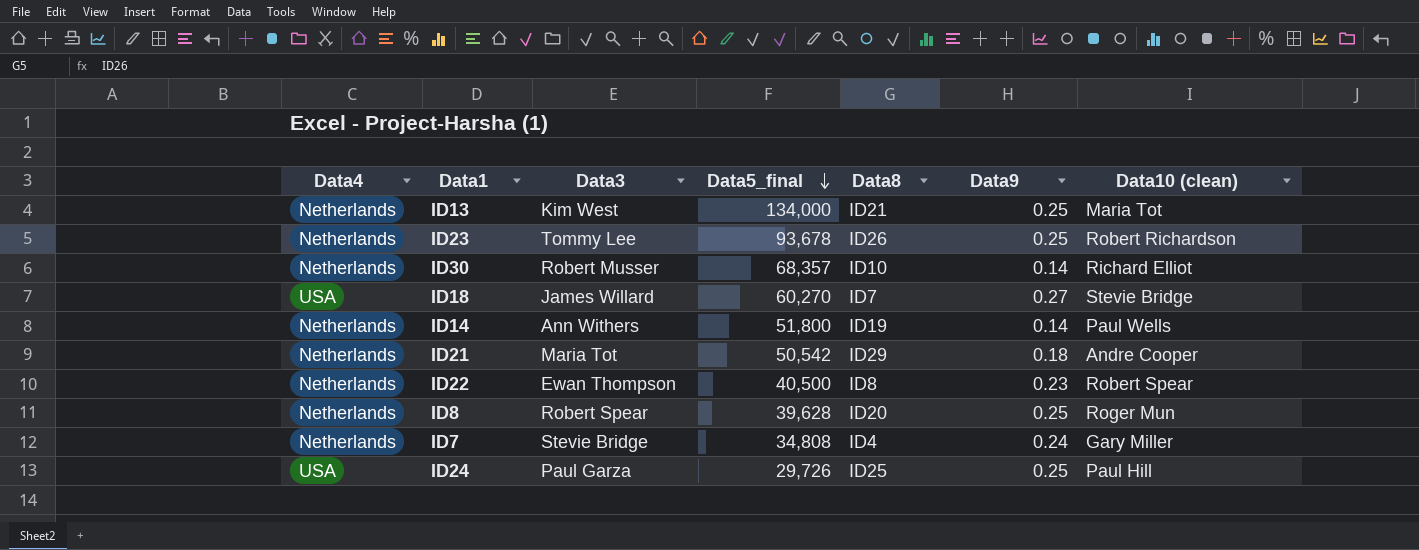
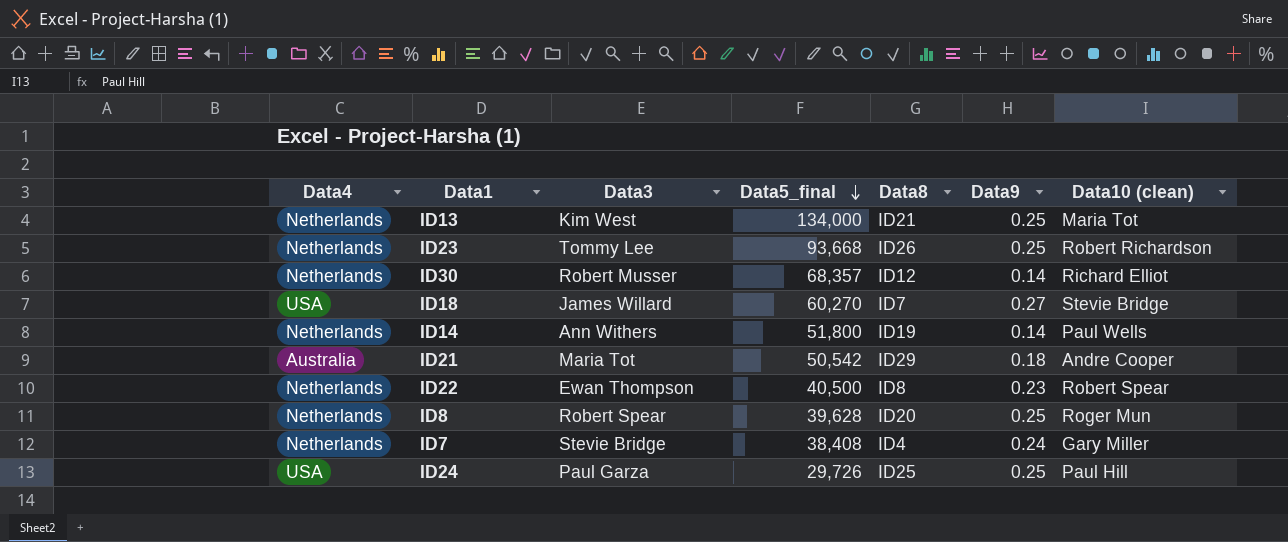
ID23 | Data5_final: 93,678 -> 93,668
ID30 | Data8: ID10 -> ID12
ID21 | Data4: Netherlands -> Australia
ID7 | Data5_final: 34,808 -> 38,408

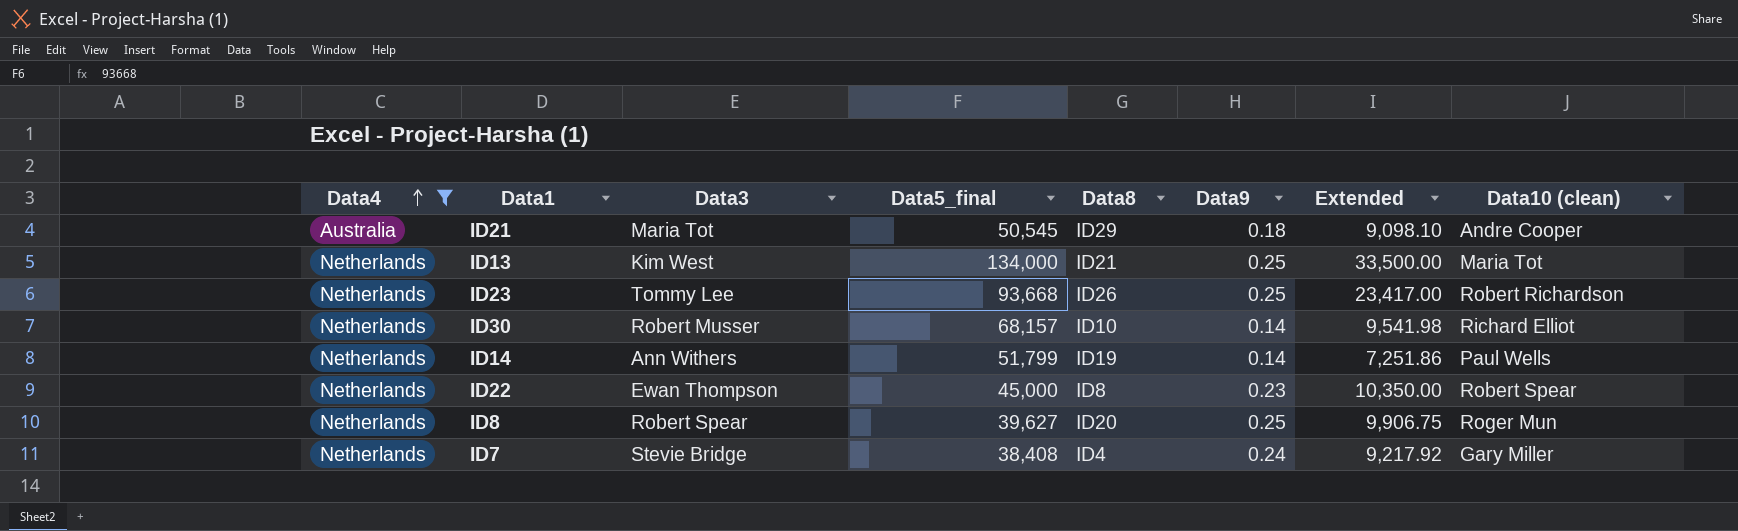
filter: none -> Data4 != USA
row order: Data5_final descending -> Data4 ascending
column Extended | formula: none -> [Data5_final] * [Data9]
ID21 | Data5_final: 50,542 -> 50,545
ID30 | Data5_final: 68,357 -> 68,157
ID30 | Data8: ID12 -> ID10
ID14 | Data5_final: 51,800 -> 51,799
ID22 | Data5_final: 40,500 -> 45,000
ID8 | Data5_final: 39,628 -> 39,627

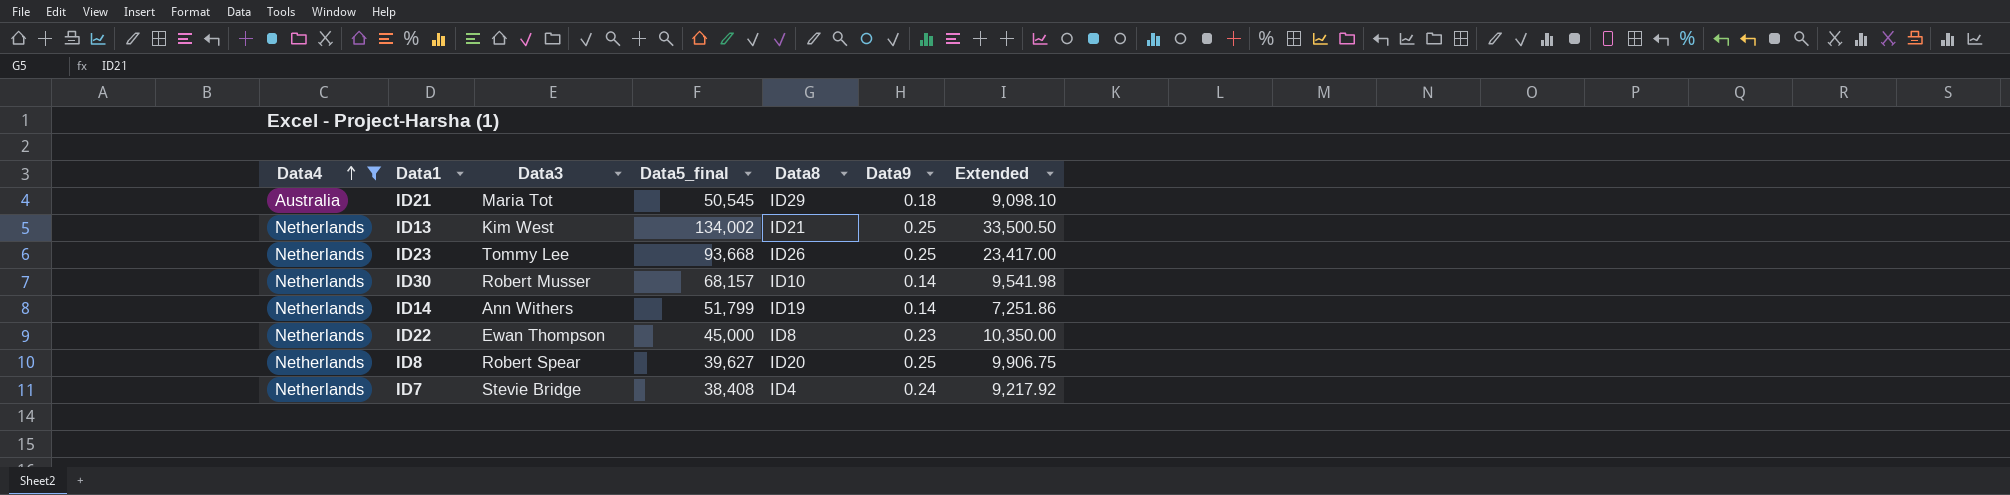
column Data10 (clean) | position: 8 -> none
ID13 | Data5_final: 134,000 -> 134,002
ID13 | Extended: 33,500.00 -> 33,500.50

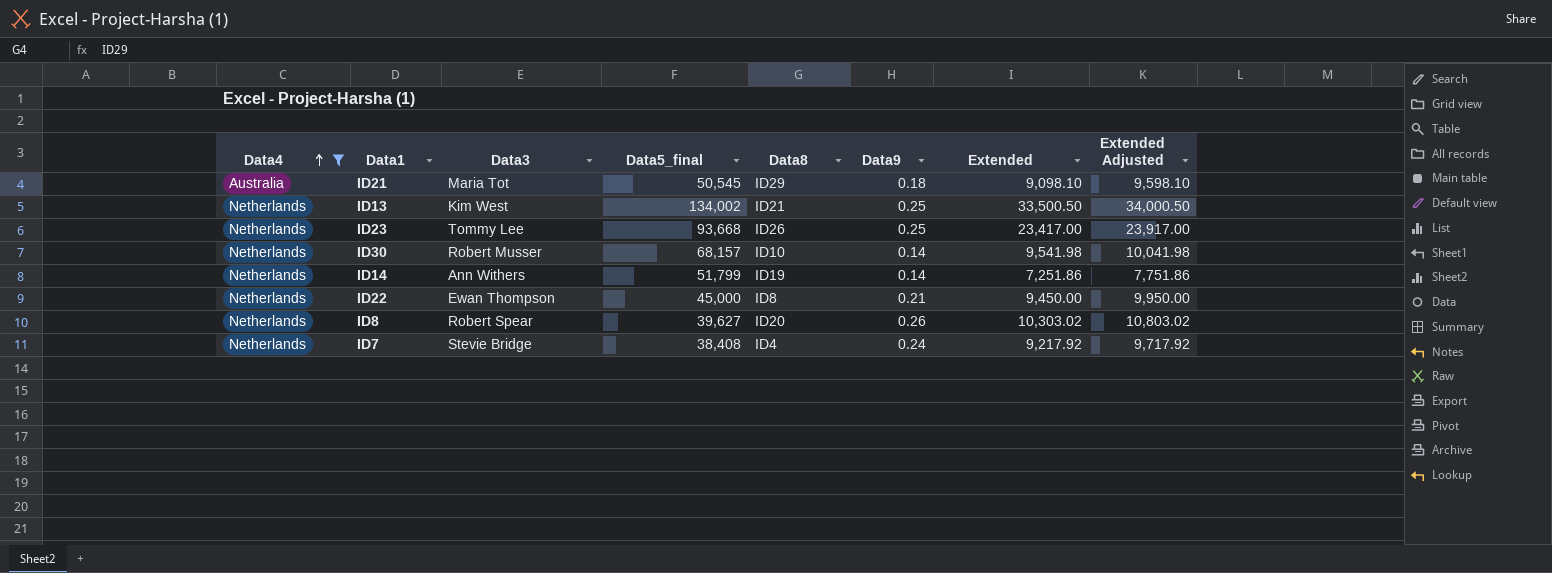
column Extended Adjusted | formula: none -> [Extended] + 500
ID22 | Data9: 0.23 -> 0.21
ID22 | Extended: 10,350.00 -> 9,450.00
ID8 | Data9: 0.25 -> 0.26
ID8 | Extended: 9,906.75 -> 10,303.02

